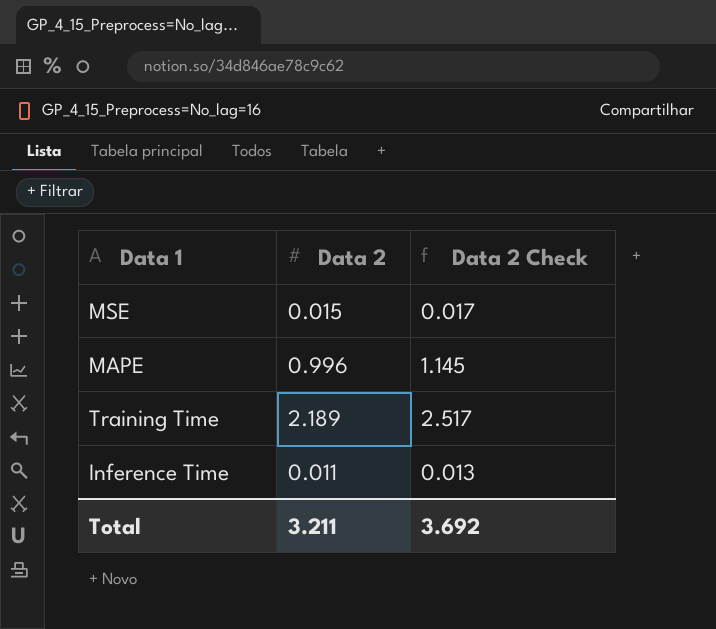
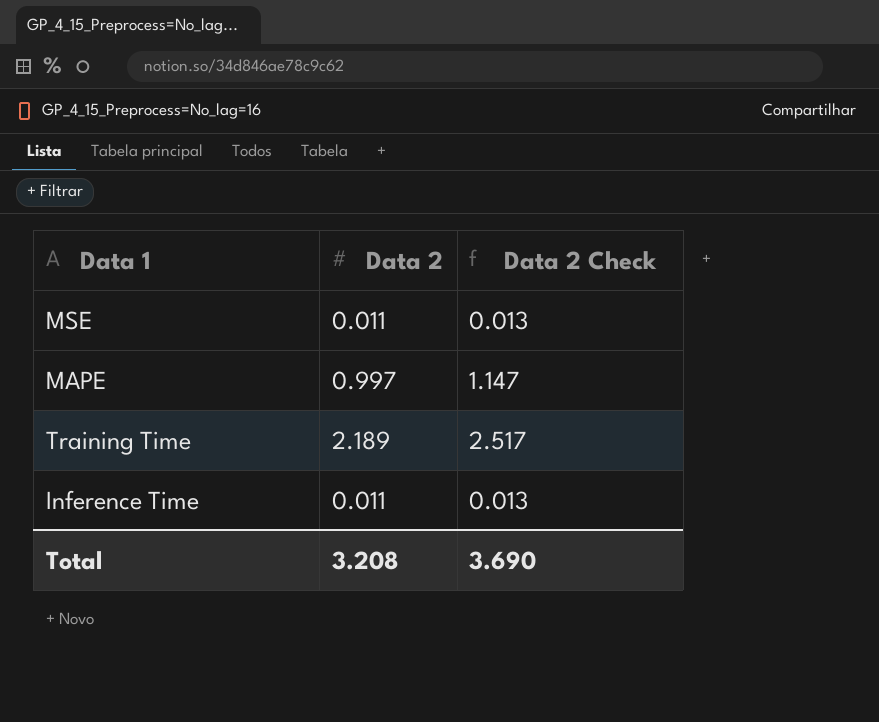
MSE | Data 2: 0.015 -> 0.011
MSE | Data 2 Check: 0.017 -> 0.013
MAPE | Data 2: 0.996 -> 0.997
MAPE | Data 2 Check: 1.145 -> 1.147
Total | Data 2: 3.211 -> 3.208
Total | Data 2 Check: 3.692 -> 3.690

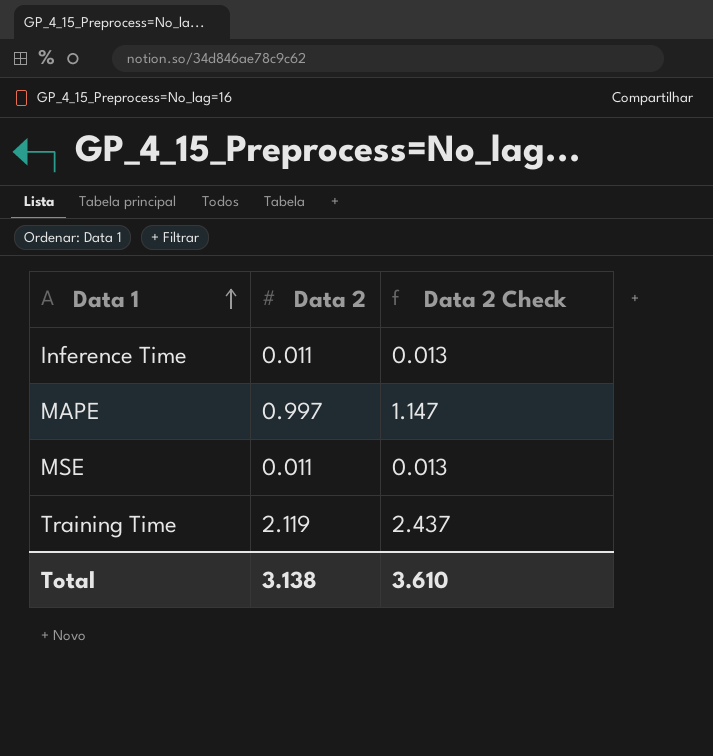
row order: none -> Data 1 ascending
Training Time | Data 2: 2.189 -> 2.119
Training Time | Data 2 Check: 2.517 -> 2.437
Total | Data 2: 3.208 -> 3.138
Total | Data 2 Check: 3.690 -> 3.610

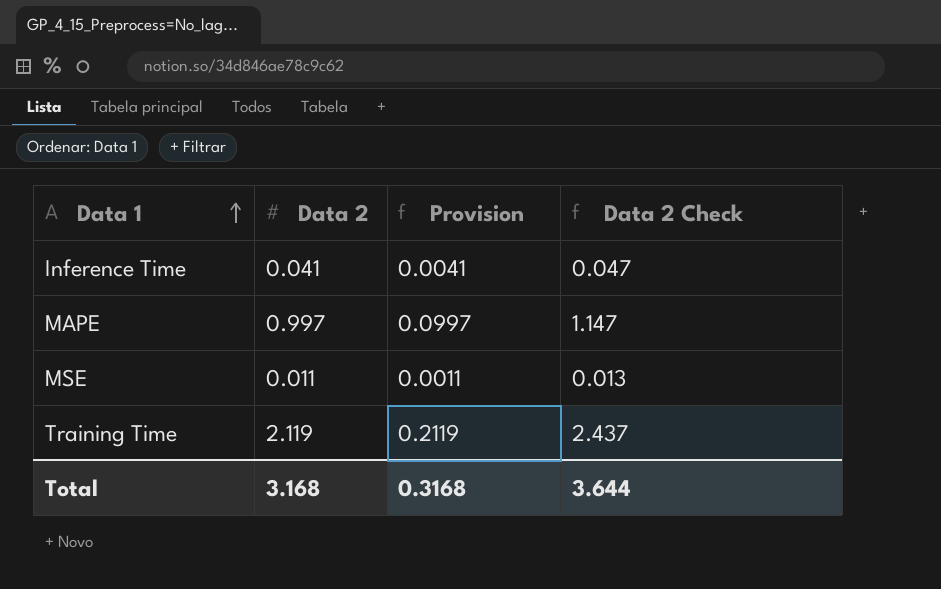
column Provision | formula: none -> [Data 2] * 0.1
Inference Time | Data 2: 0.011 -> 0.041
Inference Time | Data 2 Check: 0.013 -> 0.047
Total | Data 2: 3.138 -> 3.168
Total | Data 2 Check: 3.610 -> 3.644

